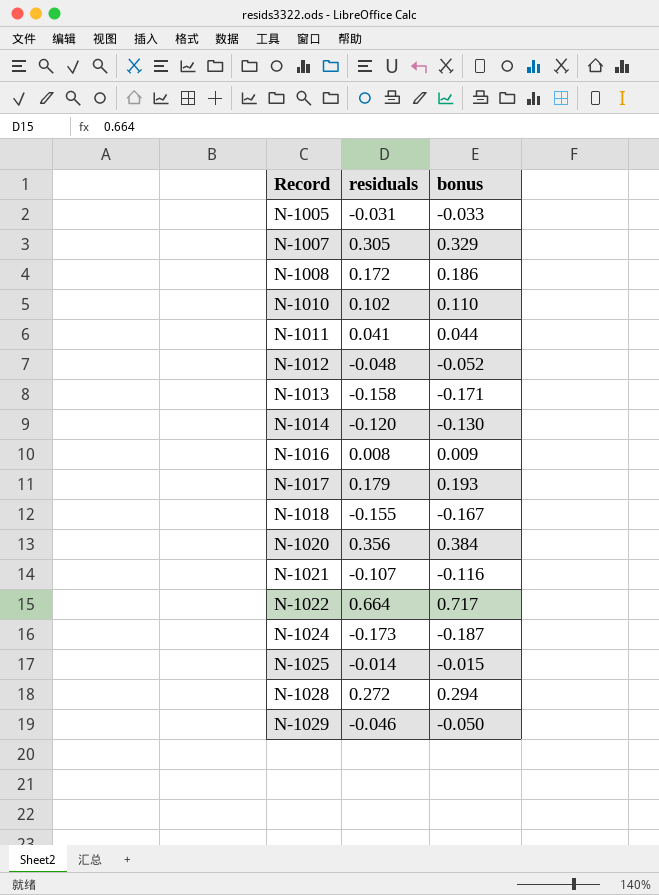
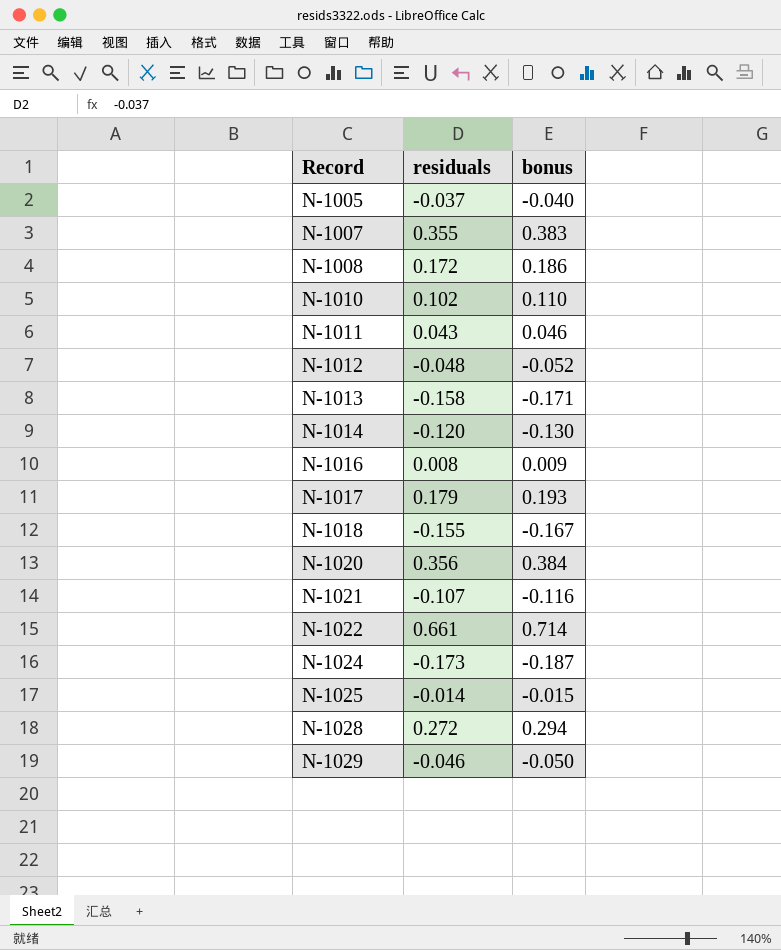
N-1005 | residuals: -0.031 -> -0.037
N-1005 | bonus: -0.033 -> -0.040
N-1007 | residuals: 0.305 -> 0.355
N-1007 | bonus: 0.329 -> 0.383
N-1011 | residuals: 0.041 -> 0.043
N-1011 | bonus: 0.044 -> 0.046
N-1022 | residuals: 0.664 -> 0.661
N-1022 | bonus: 0.717 -> 0.714

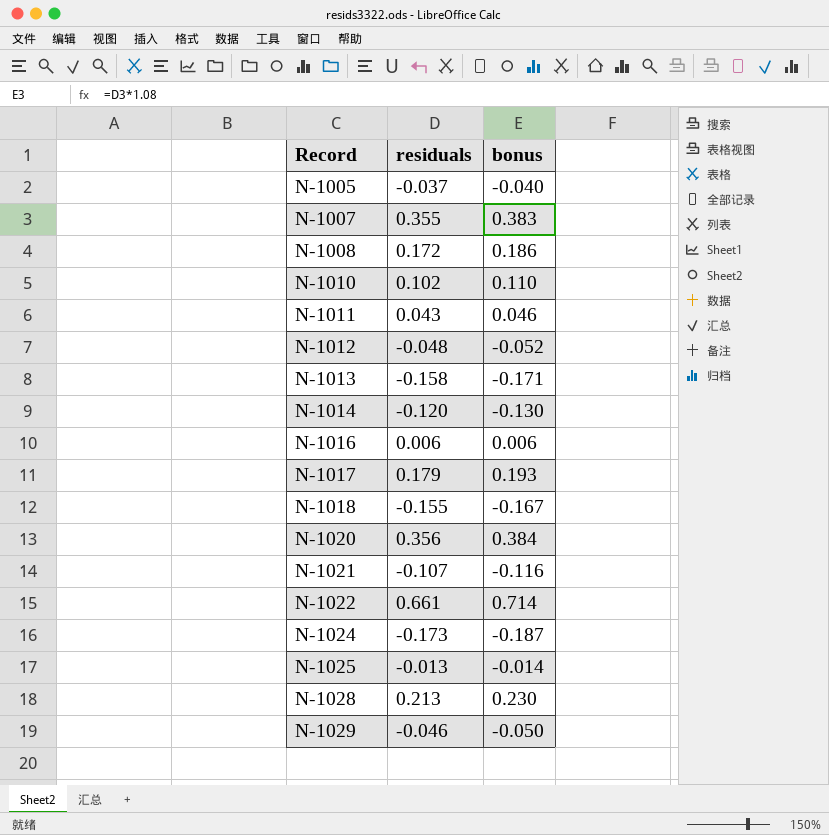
N-1016 | residuals: 0.008 -> 0.006
N-1016 | bonus: 0.009 -> 0.006
N-1025 | residuals: -0.014 -> -0.013
N-1025 | bonus: -0.015 -> -0.014
N-1028 | residuals: 0.272 -> 0.213
N-1028 | bonus: 0.294 -> 0.230

